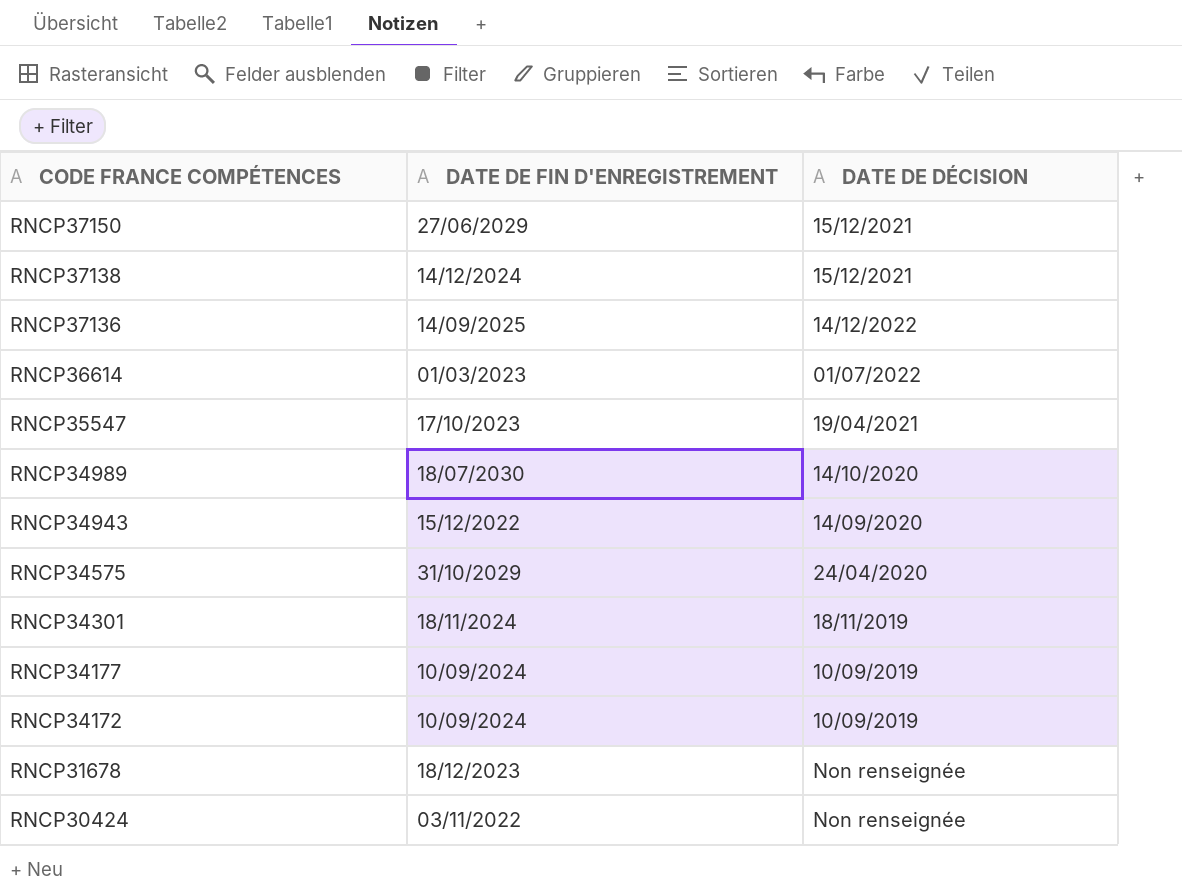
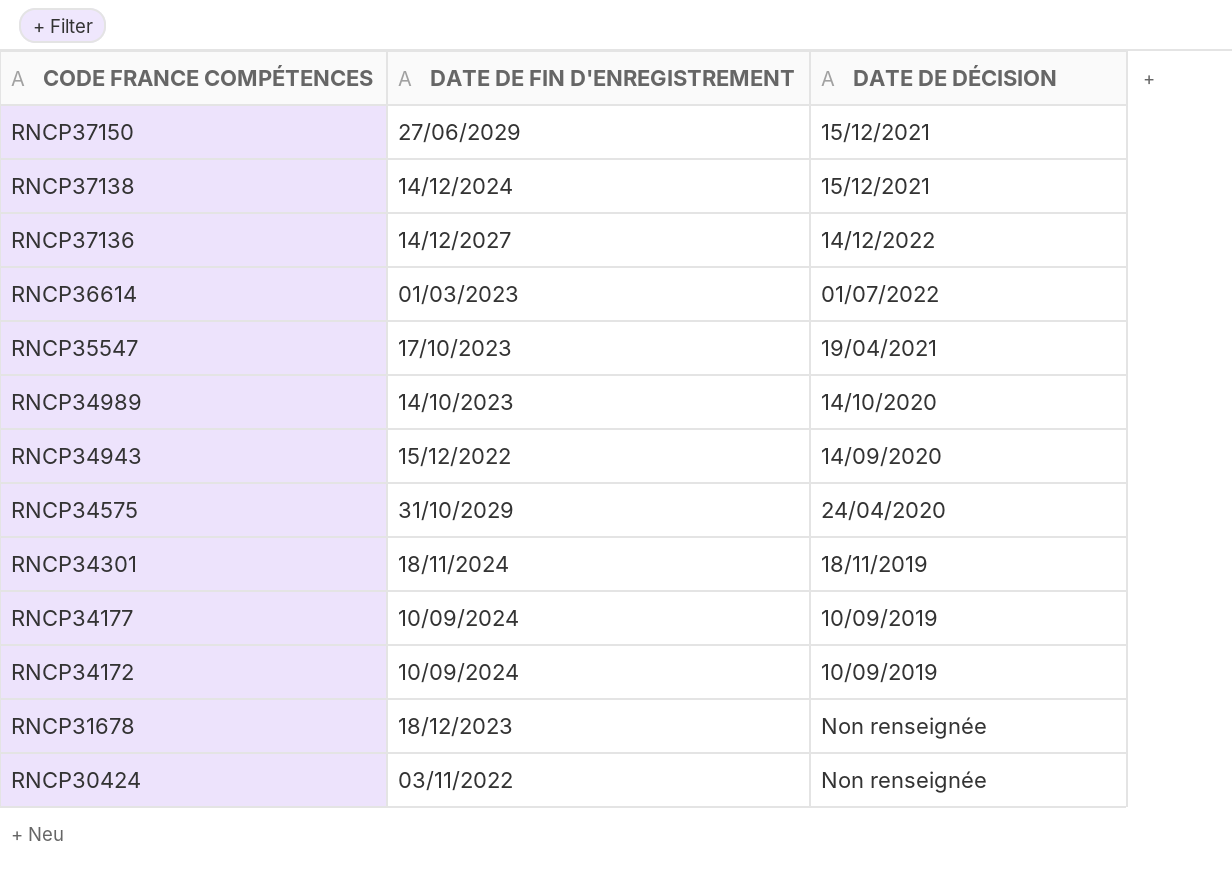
RNCP37136 | DATE DE FIN D'ENREGISTREMENT: 14/09/2025 -> 14/12/2027
RNCP34989 | DATE DE FIN D'ENREGISTREMENT: 18/07/2030 -> 14/10/2023

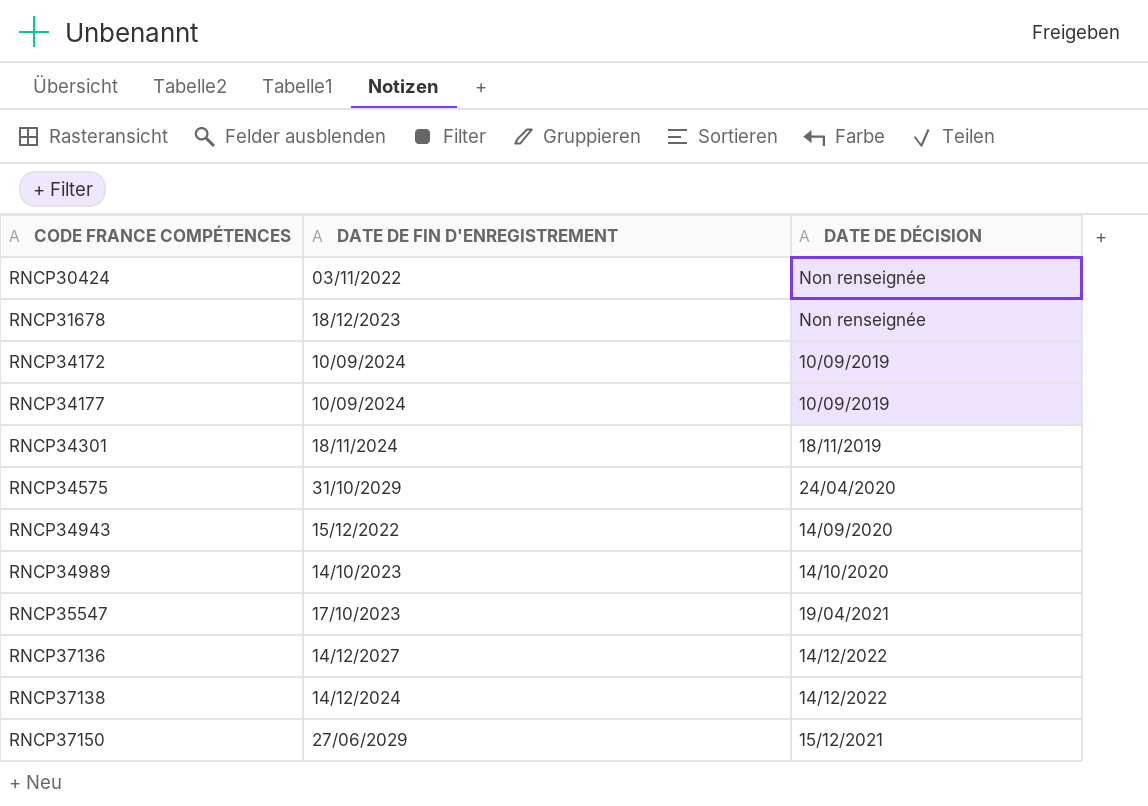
row order: CODE FRANCE COMPÉTENCES descending -> CODE FRANCE COMPÉTENCES ascending
row RNCP36614: 01/03/2023 | 01/07/2022 -> none
RNCP37138 | DATE DE DÉCISION: 15/12/2021 -> 14/12/2022

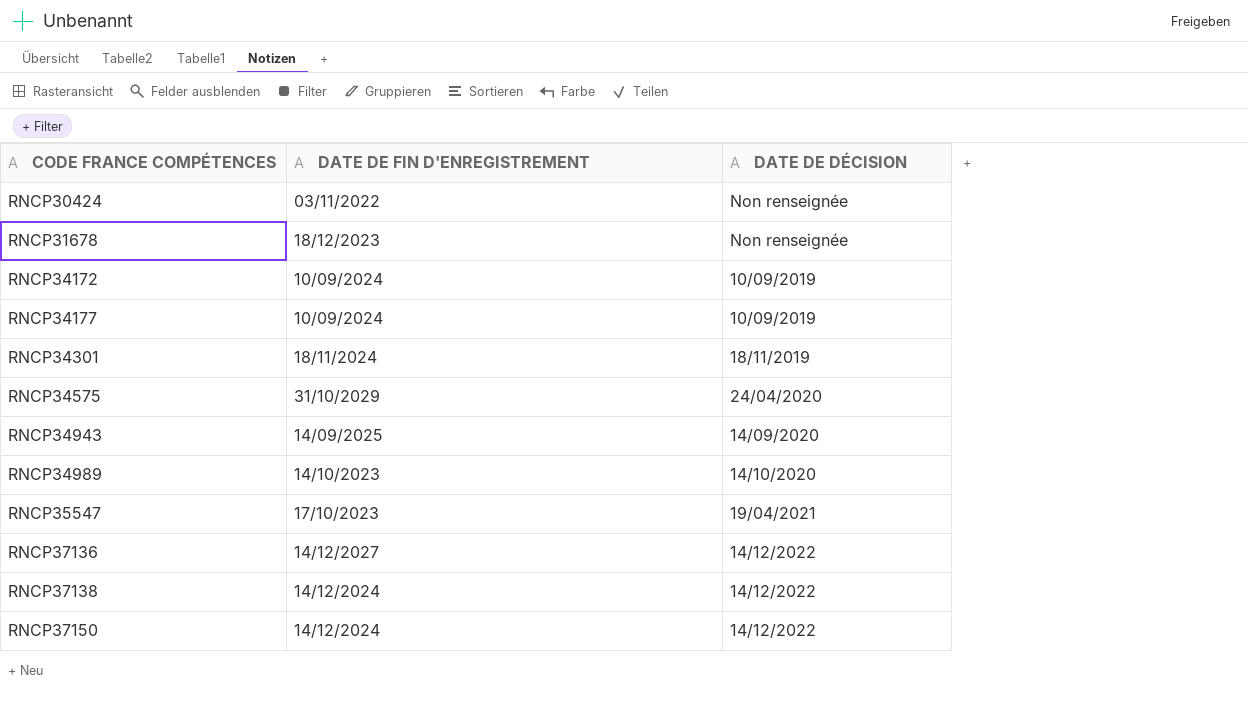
RNCP34943 | DATE DE FIN D'ENREGISTREMENT: 15/12/2022 -> 14/09/2025
RNCP37150 | DATE DE FIN D'ENREGISTREMENT: 27/06/2029 -> 14/12/2024
RNCP37150 | DATE DE DÉCISION: 15/12/2021 -> 14/12/2022

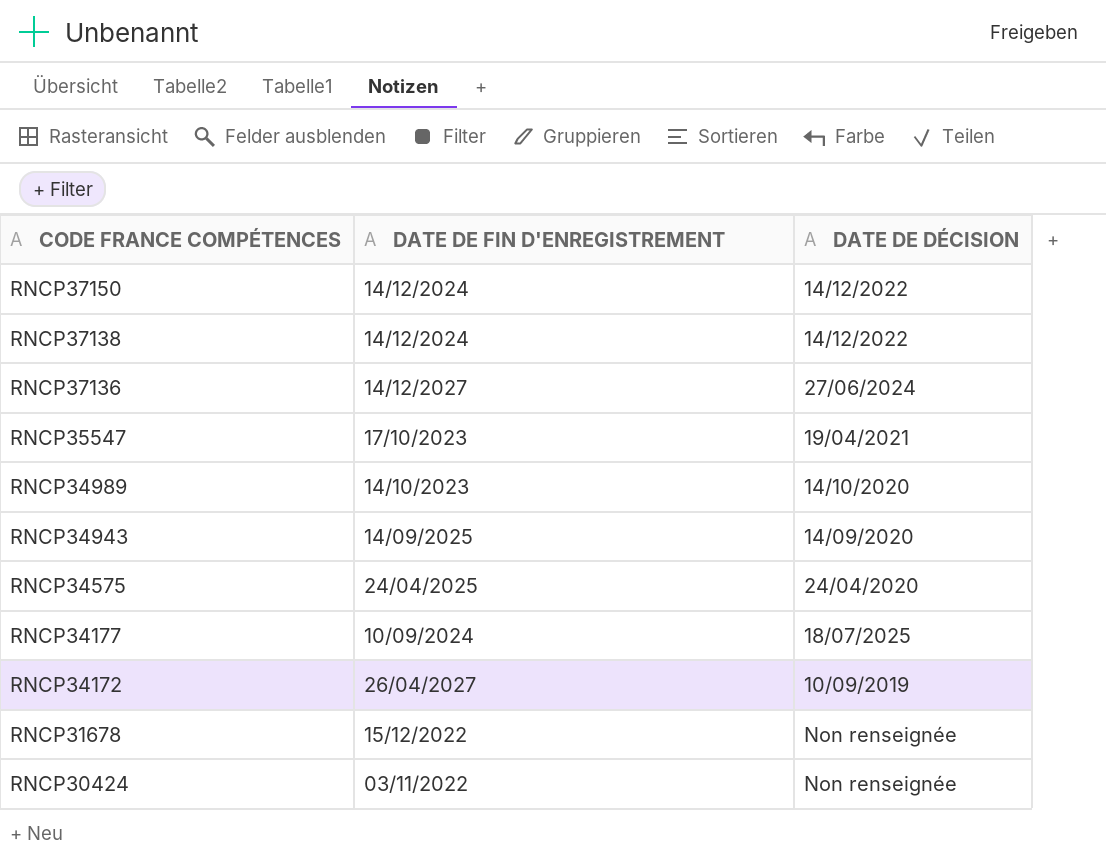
row order: CODE FRANCE COMPÉTENCES ascending -> CODE FRANCE COMPÉTENCES descending
row RNCP34301: 18/11/2024 | 18/11/2019 -> none
RNCP37136 | DATE DE DÉCISION: 14/12/2022 -> 27/06/2024
RNCP34575 | DATE DE FIN D'ENREGISTREMENT: 31/10/2029 -> 24/04/2025
RNCP34177 | DATE DE DÉCISION: 10/09/2019 -> 18/07/2025
RNCP34172 | DATE DE FIN D'ENREGISTREMENT: 10/09/2024 -> 26/04/2027
RNCP31678 | DATE DE FIN D'ENREGISTREMENT: 18/12/2023 -> 15/12/2022

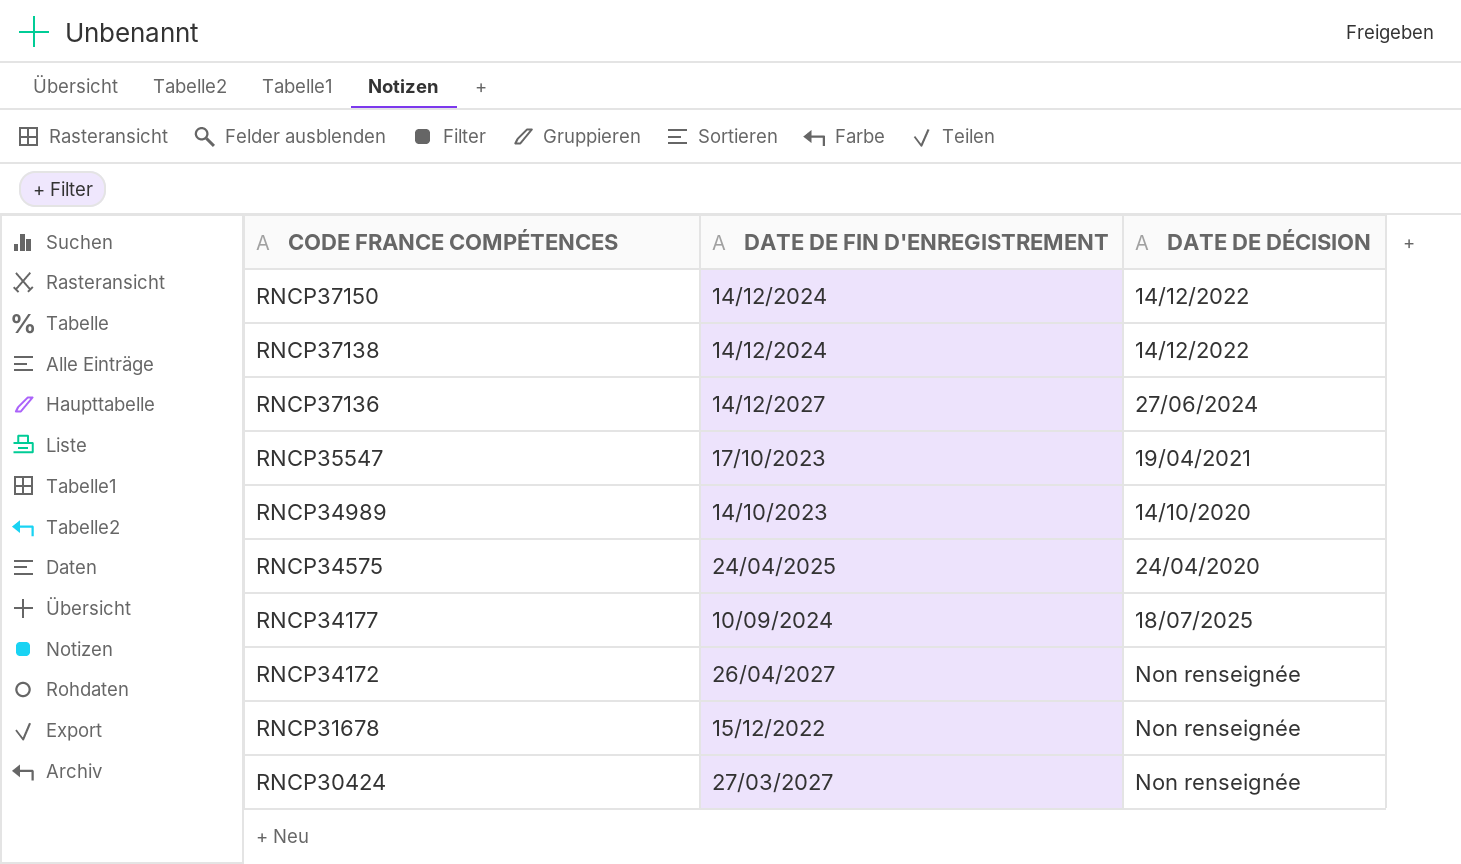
row RNCP34943: 14/09/2025 | 14/09/2020 -> none
RNCP34172 | DATE DE DÉCISION: 10/09/2019 -> Non renseignée
RNCP30424 | DATE DE FIN D'ENREGISTREMENT: 03/11/2022 -> 27/03/2027

